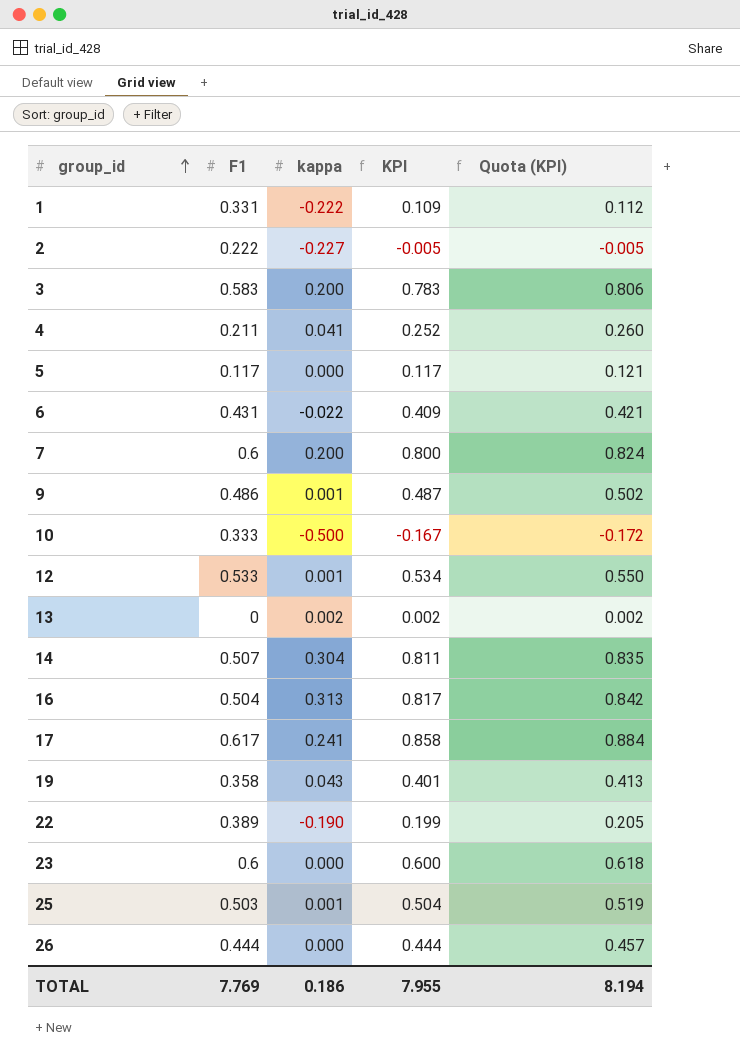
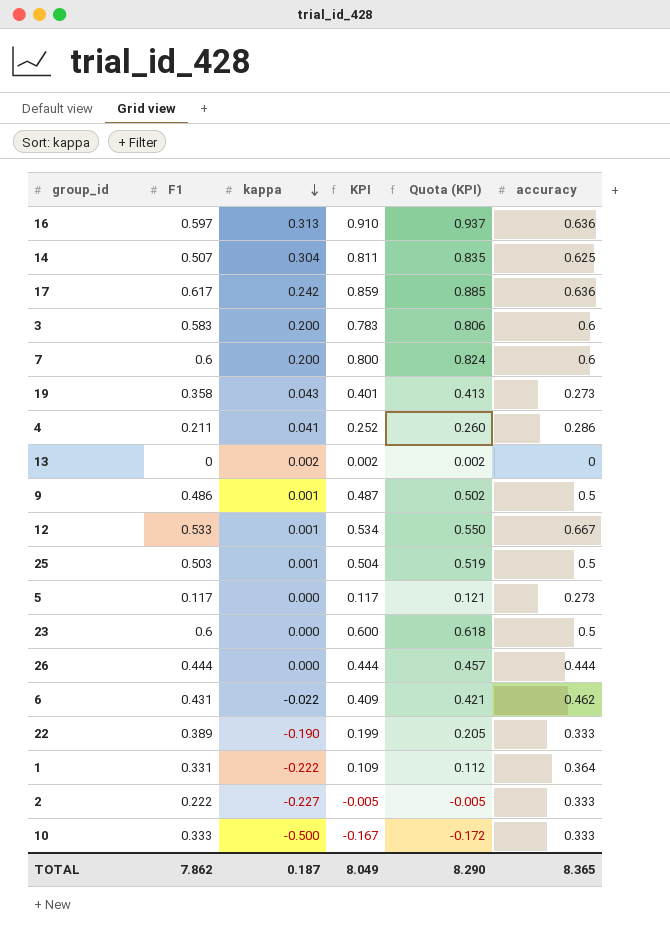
row order: group_id ascending -> kappa descending
column accuracy | position: none -> 6
16 | F1: 0.504 -> 0.597
16 | KPI: 0.817 -> 0.910
16 | Quota (KPI): 0.842 -> 0.937
17 | kappa: 0.241 -> 0.242
17 | KPI: 0.858 -> 0.859
17 | Quota (KPI): 0.884 -> 0.885
TOTAL | F1: 7.769 -> 7.862
TOTAL | kappa: 0.186 -> 0.187
TOTAL | KPI: 7.955 -> 8.049
TOTAL | Quota (KPI): 8.194 -> 8.290

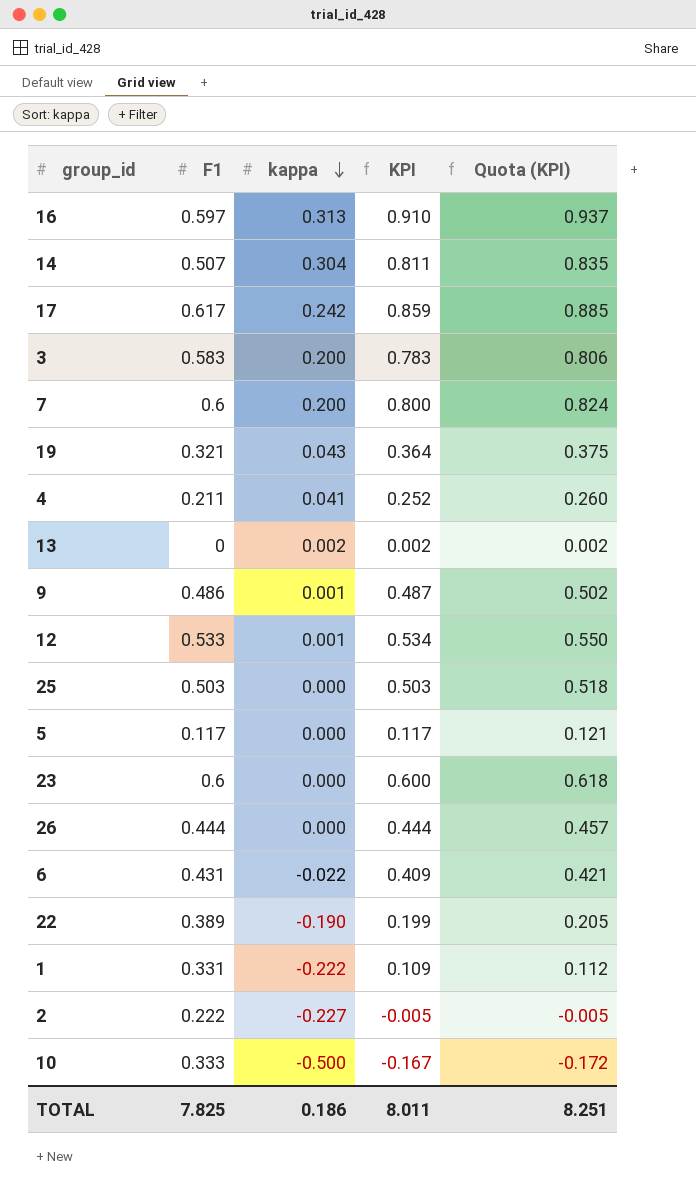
column accuracy | position: 6 -> none
19 | F1: 0.358 -> 0.321
19 | KPI: 0.401 -> 0.364
19 | Quota (KPI): 0.413 -> 0.375
25 | kappa: 0.001 -> 0.000
25 | KPI: 0.504 -> 0.503
25 | Quota (KPI): 0.519 -> 0.518
TOTAL | F1: 7.862 -> 7.825
TOTAL | kappa: 0.187 -> 0.186
TOTAL | KPI: 8.049 -> 8.011
TOTAL | Quota (KPI): 8.290 -> 8.251

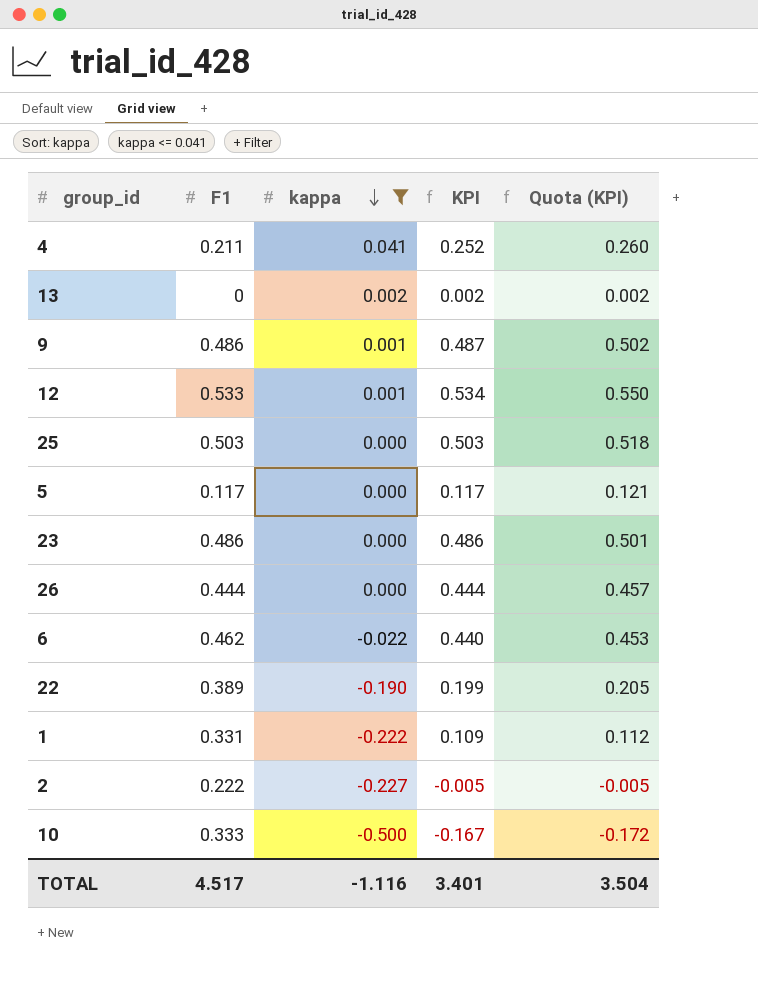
filter: none -> kappa <= 0.041
23 | F1: 0.6 -> 0.486
23 | KPI: 0.600 -> 0.486
23 | Quota (KPI): 0.618 -> 0.501
6 | F1: 0.431 -> 0.462
6 | KPI: 0.409 -> 0.440
6 | Quota (KPI): 0.421 -> 0.453
TOTAL | F1: 7.825 -> 4.517
TOTAL | kappa: 0.186 -> -1.116
TOTAL | KPI: 8.011 -> 3.401
TOTAL | Quota (KPI): 8.251 -> 3.504

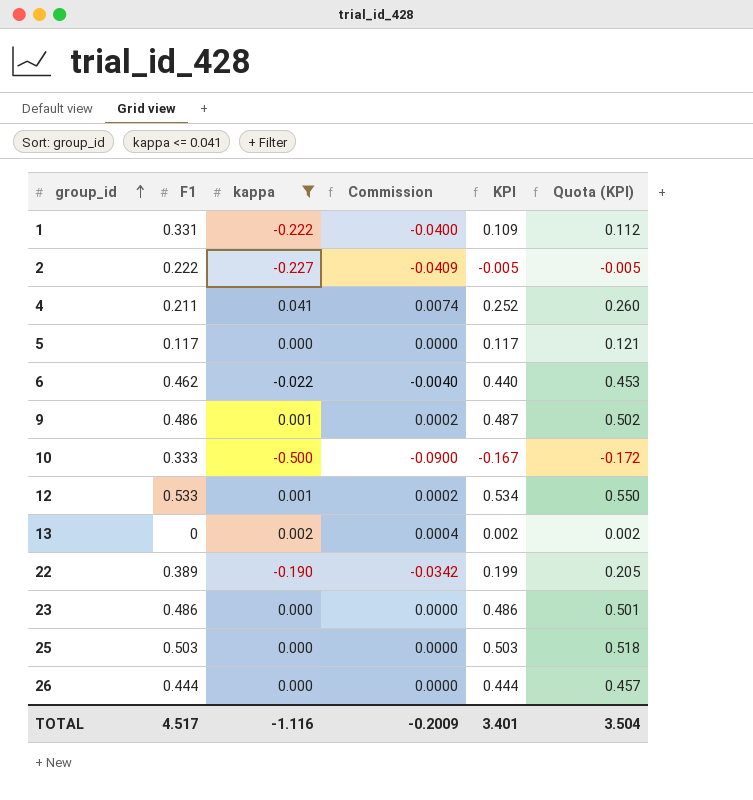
row order: kappa descending -> group_id ascending
column Commission | formula: none -> [kappa] * 0.18

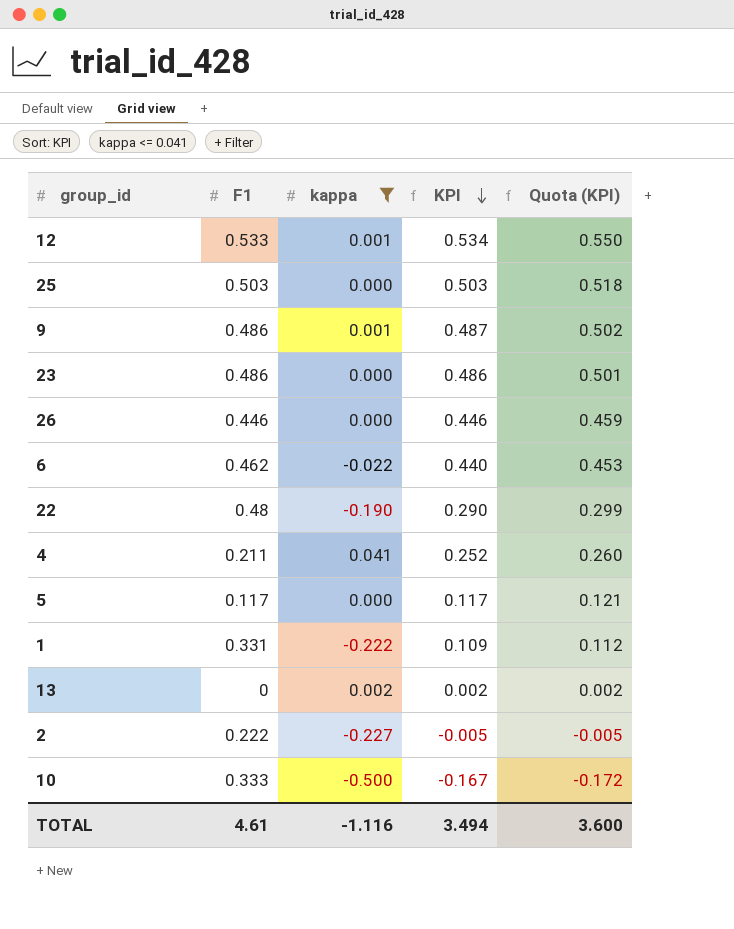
row order: group_id ascending -> KPI descending
column Commission | formula: [kappa] * 0.18 -> none
26 | F1: 0.444 -> 0.446
26 | KPI: 0.444 -> 0.446
26 | Quota (KPI): 0.457 -> 0.459
22 | F1: 0.389 -> 0.48
22 | KPI: 0.199 -> 0.290
22 | Quota (KPI): 0.205 -> 0.299
TOTAL | F1: 4.517 -> 4.61
TOTAL | KPI: 3.401 -> 3.494
TOTAL | Quota (KPI): 3.504 -> 3.600

